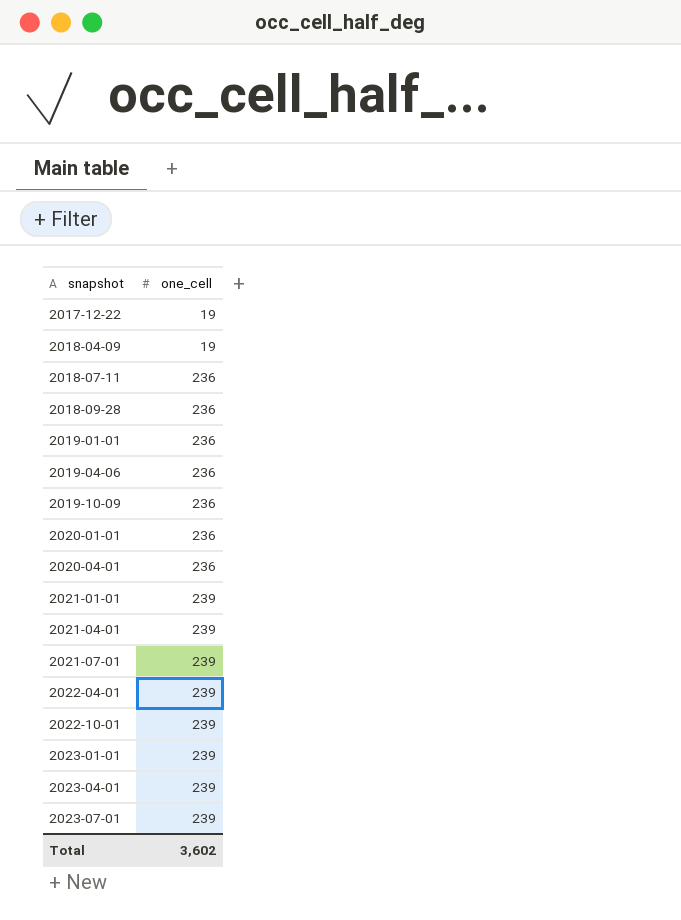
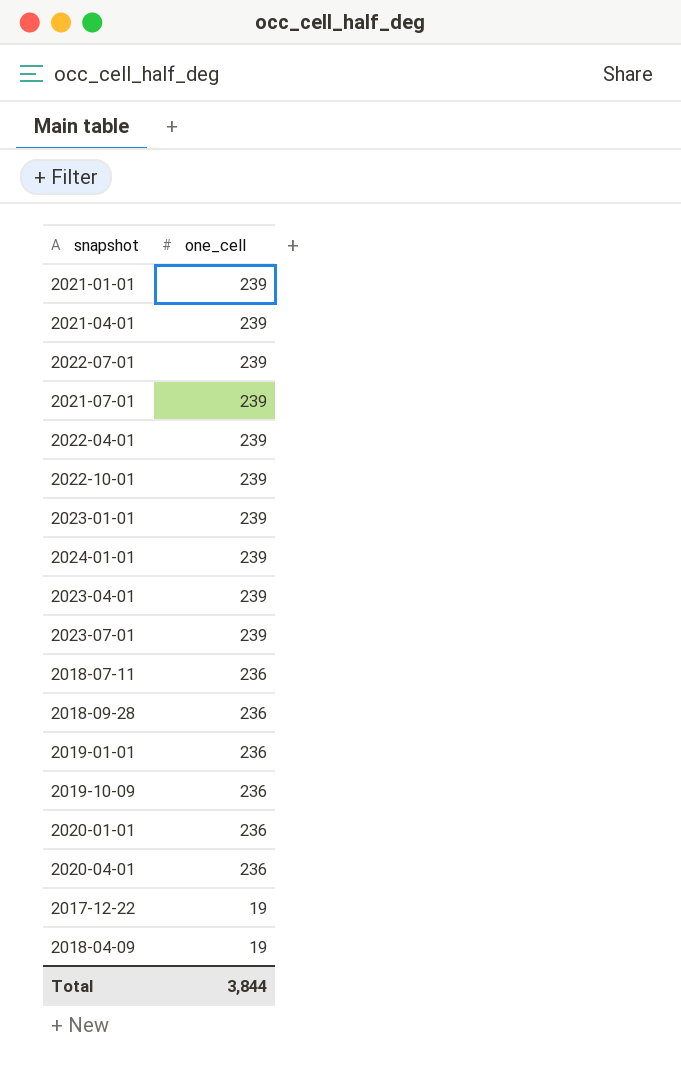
row order: snapshot ascending -> one_cell descending
row 2019-04-06: 236 -> none
row 2022-07-01: none -> 239
row 2024-01-01: none -> 239
Total | one_cell: 3,602 -> 3,844

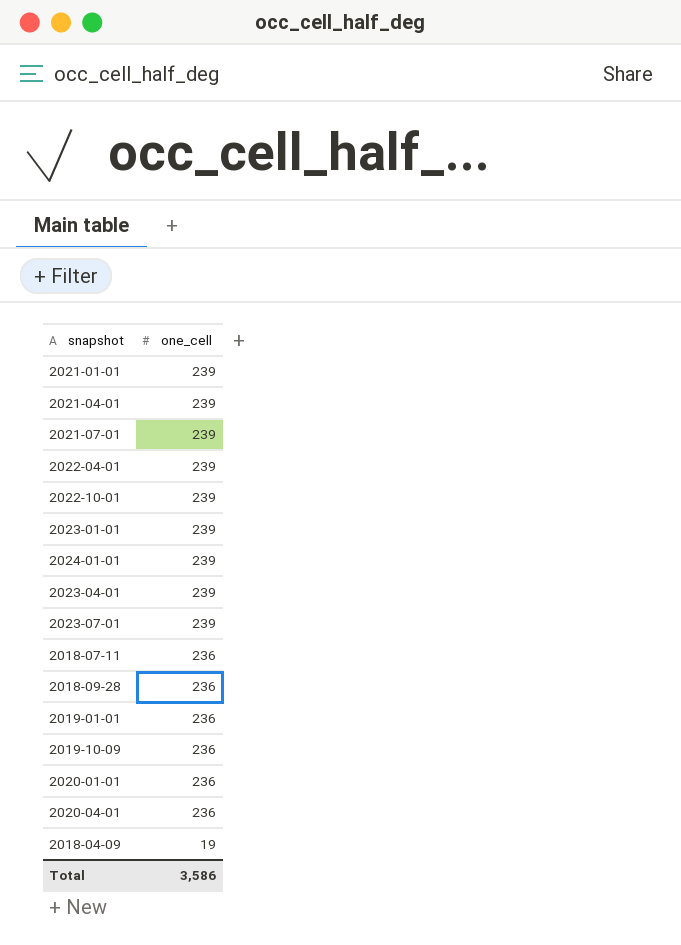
row 2022-07-01: 239 -> none
row 2017-12-22: 19 -> none
Total | one_cell: 3,844 -> 3,586

